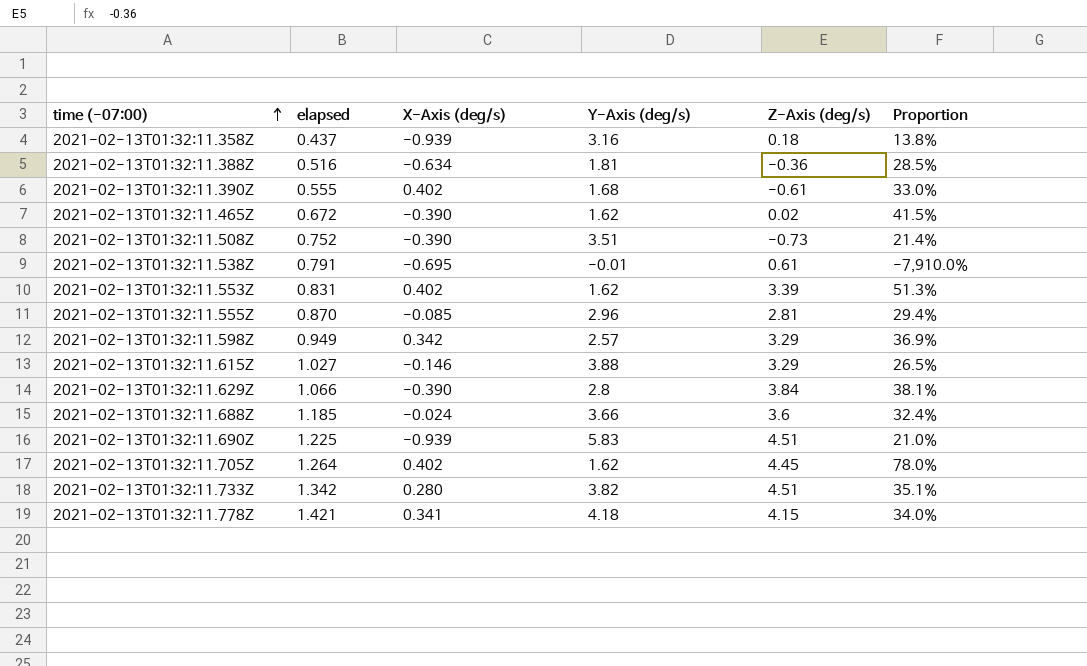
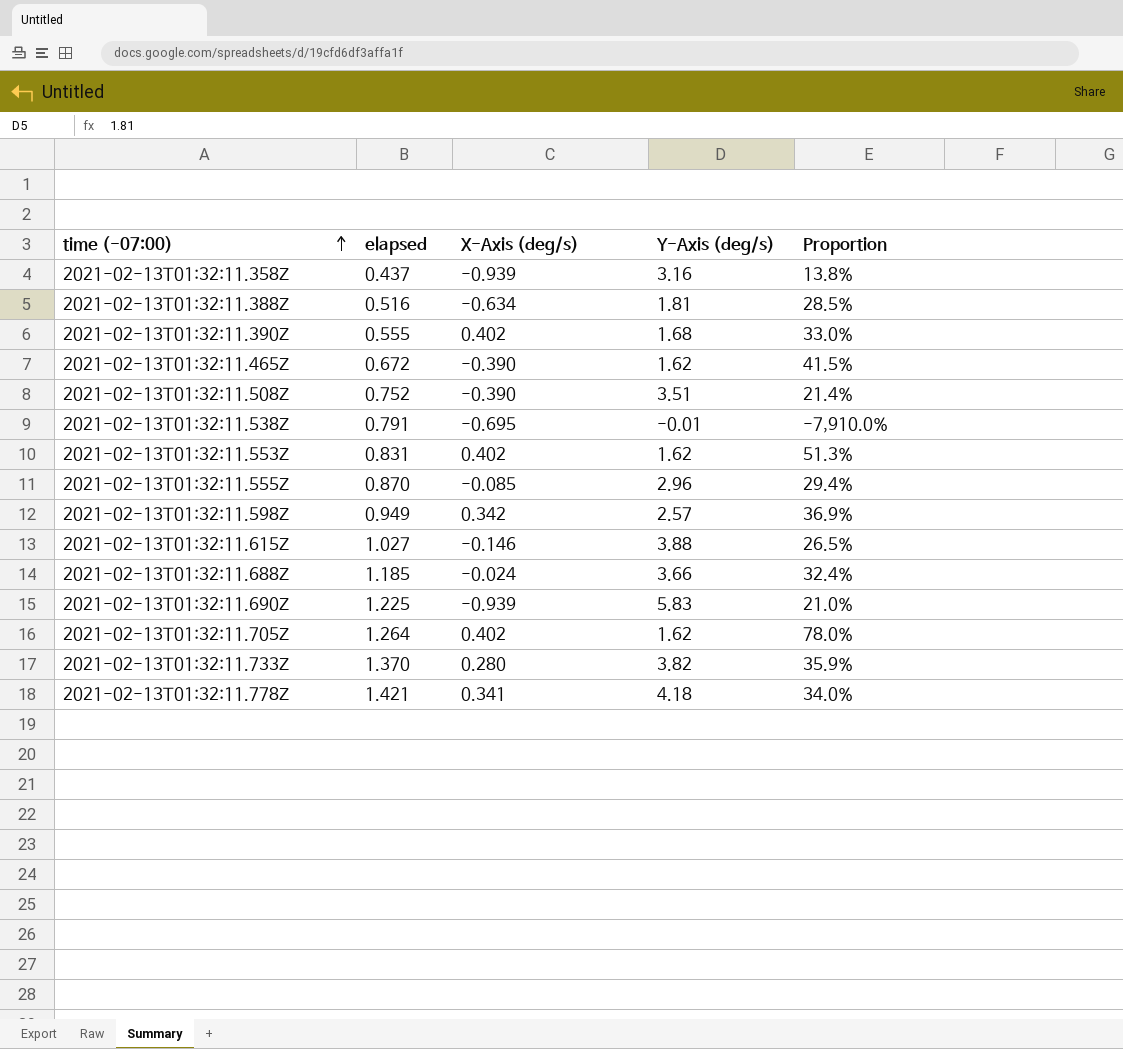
column Z-Axis (deg/s) | position: 5 -> none
row 2021-02-13T01:32:11.629Z: 1.066 | -0.390 | 2.8 | 3.84 | 38.1% -> none
2021-02-13T01:32:11.733Z | elapsed: 1.342 -> 1.370
2021-02-13T01:32:11.733Z | Proportion: 35.1% -> 35.9%

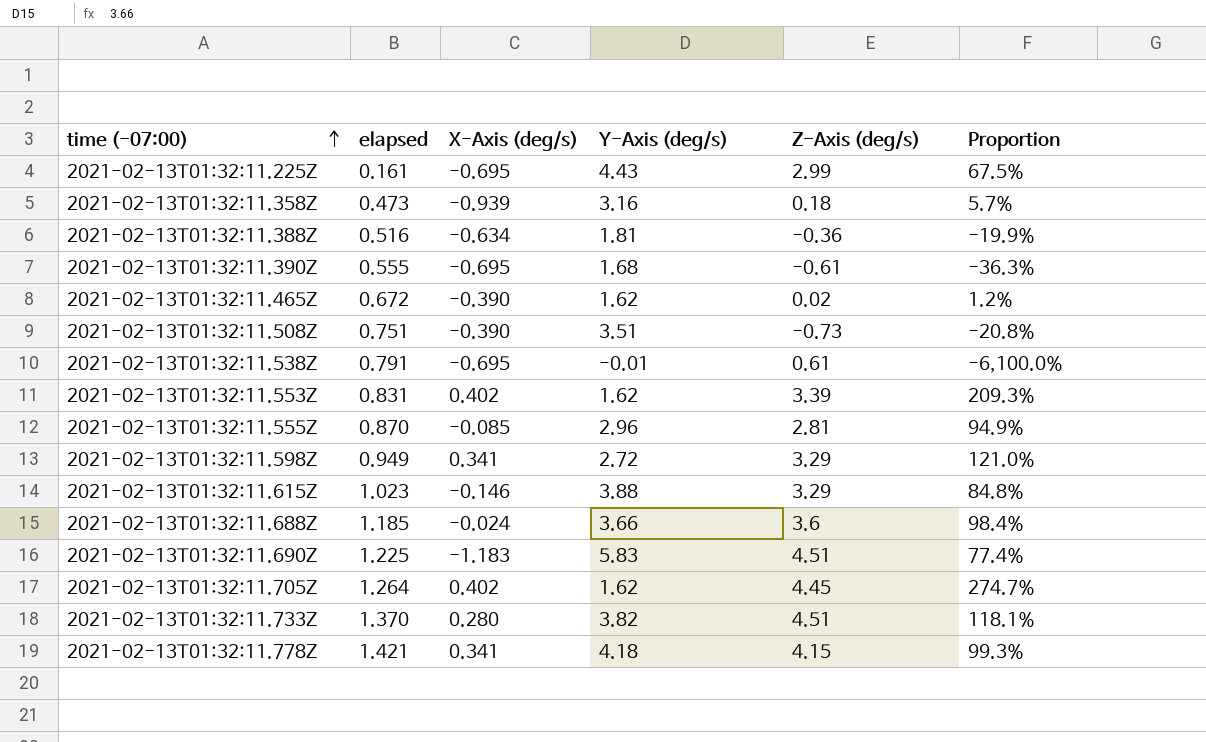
column Z-Axis (deg/s) | position: none -> 5
column Proportion | formula: [elapsed] / [Y-Axis (deg/s)] -> [Z-Axis (deg/s)] / [Y-Axis (deg/s)]
row 2021-02-13T01:32:11.225Z: none -> 0.161 | -0.695 | 4.43 | 2.99 | 67.5%
2021-02-13T01:32:11.358Z | elapsed: 0.437 -> 0.473
2021-02-13T01:32:11.390Z | X-Axis (deg/s): 0.402 -> -0.695
2021-02-13T01:32:11.508Z | elapsed: 0.752 -> 0.751
2021-02-13T01:32:11.598Z | X-Axis (deg/s): 0.342 -> 0.341
2021-02-13T01:32:11.598Z | Y-Axis (deg/s): 2.57 -> 2.72
2021-02-13T01:32:11.615Z | elapsed: 1.027 -> 1.023
2021-02-13T01:32:11.690Z | X-Axis (deg/s): -0.939 -> -1.183

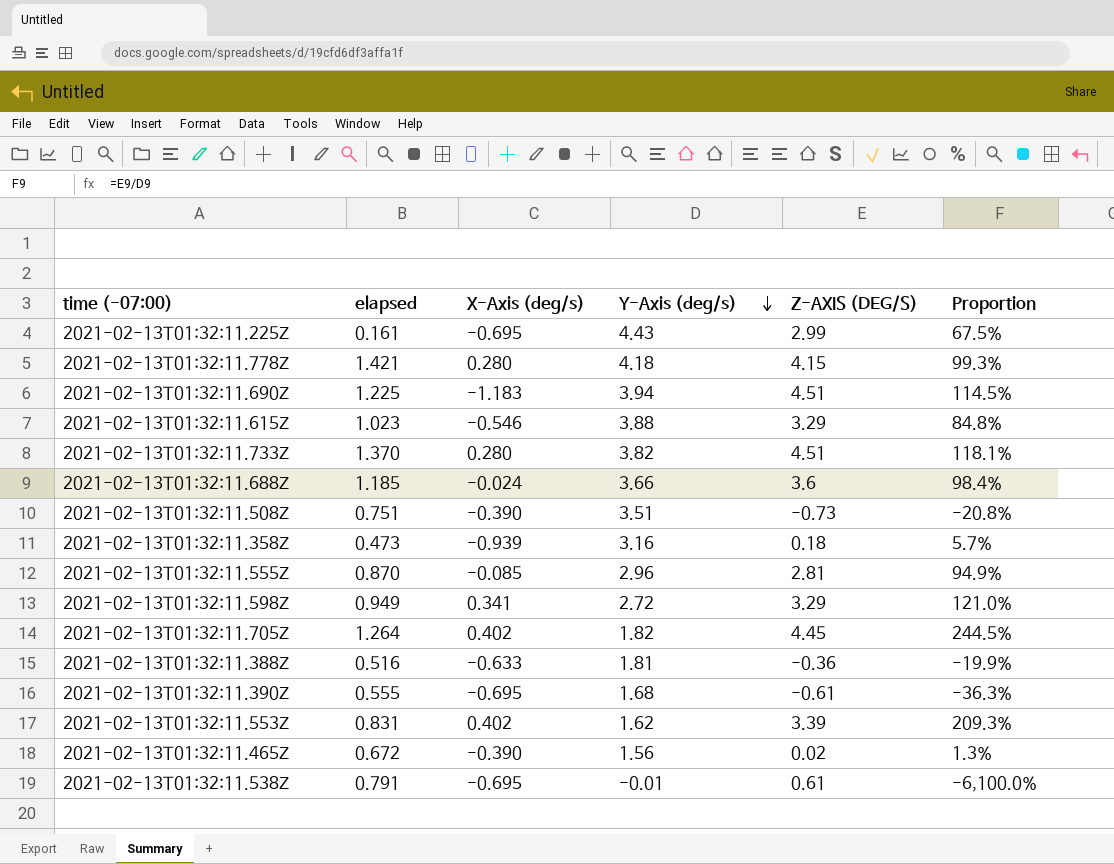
row order: time (-07:00) ascending -> Y-Axis (deg/s) descending
column name: Z-Axis (deg/s) -> Z-AXIS (DEG/S)
2021-02-13T01:32:11.778Z | X-Axis (deg/s): 0.341 -> 0.280
2021-02-13T01:32:11.690Z | Y-Axis (deg/s): 5.83 -> 3.94
2021-02-13T01:32:11.690Z | Proportion: 77.4% -> 114.5%
2021-02-13T01:32:11.615Z | X-Axis (deg/s): -0.146 -> -0.546
2021-02-13T01:32:11.705Z | Y-Axis (deg/s): 1.62 -> 1.82
2021-02-13T01:32:11.705Z | Proportion: 274.7% -> 244.5%
2021-02-13T01:32:11.388Z | X-Axis (deg/s): -0.634 -> -0.633
2021-02-13T01:32:11.465Z | Y-Axis (deg/s): 1.62 -> 1.56
2021-02-13T01:32:11.465Z | Proportion: 1.2% -> 1.3%

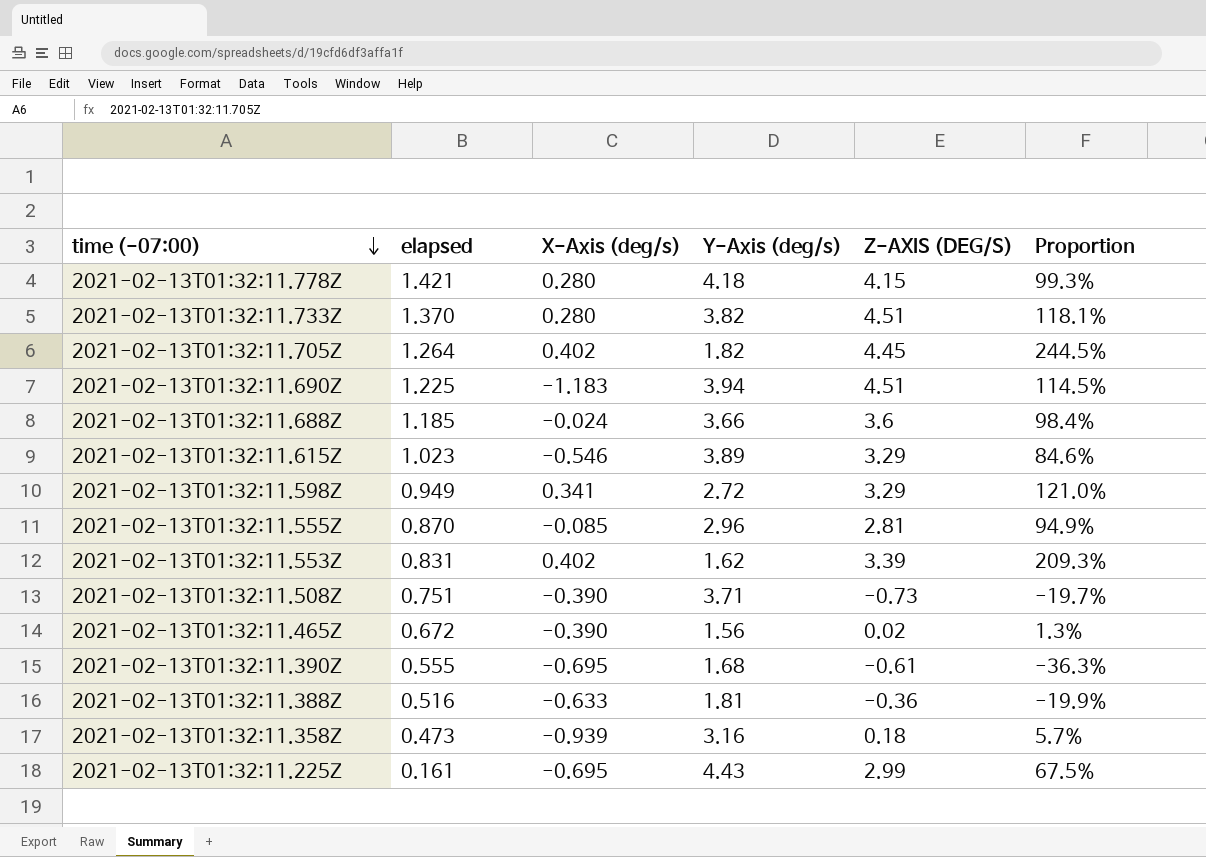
row order: Y-Axis (deg/s) descending -> time (-07:00) descending
row 2021-02-13T01:32:11.538Z: 0.791 | -0.695 | -0.01 | 0.61 | -6,100.0% -> none
2021-02-13T01:32:11.615Z | Y-Axis (deg/s): 3.88 -> 3.89
2021-02-13T01:32:11.615Z | Proportion: 84.8% -> 84.6%
2021-02-13T01:32:11.508Z | Y-Axis (deg/s): 3.51 -> 3.71
2021-02-13T01:32:11.508Z | Proportion: -20.8% -> -19.7%

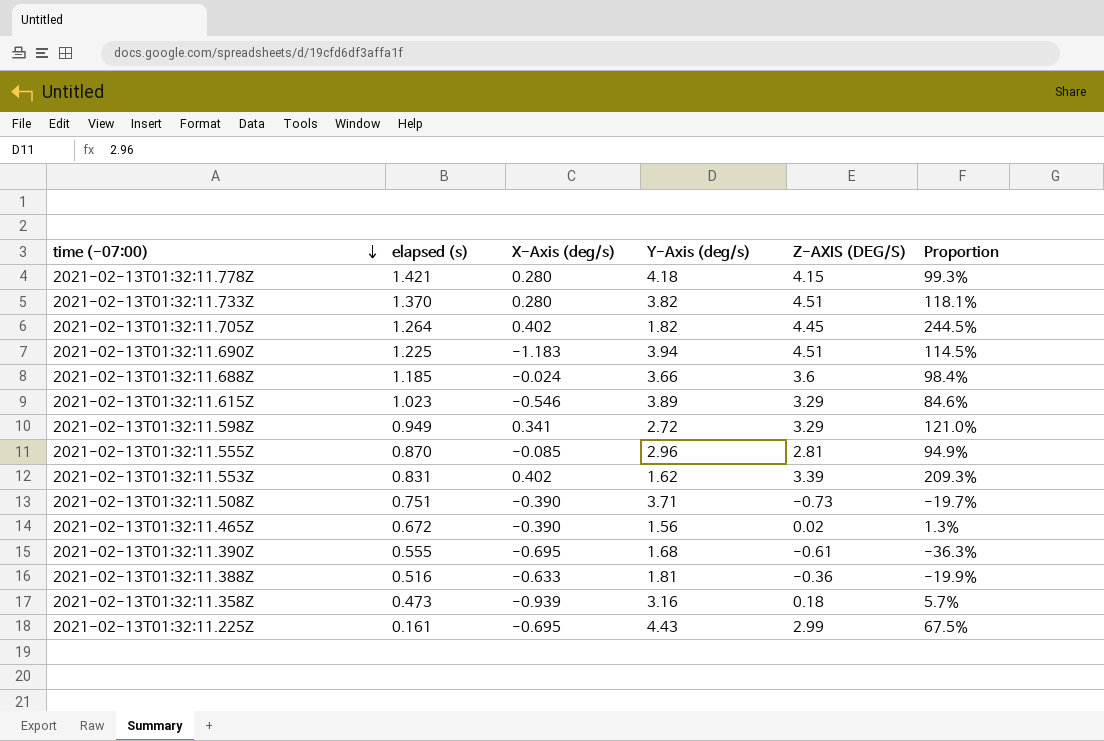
column name: elapsed -> elapsed (s)

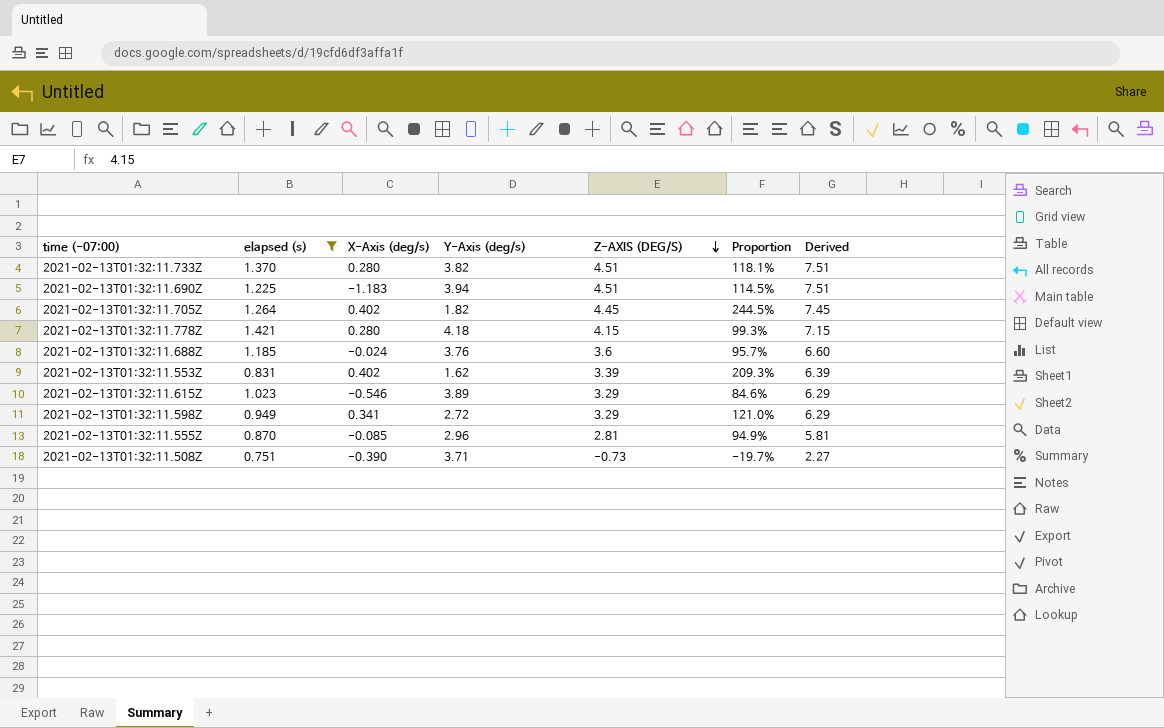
filter: none -> elapsed (s) >= 0.751
row order: time (-07:00) descending -> Z-AXIS (DEG/S) descending
column Derived | formula: none -> [Z-AXIS (DEG/S)] + 3
2021-02-13T01:32:11.688Z | Y-Axis (deg/s): 3.66 -> 3.76
2021-02-13T01:32:11.688Z | Proportion: 98.4% -> 95.7%

